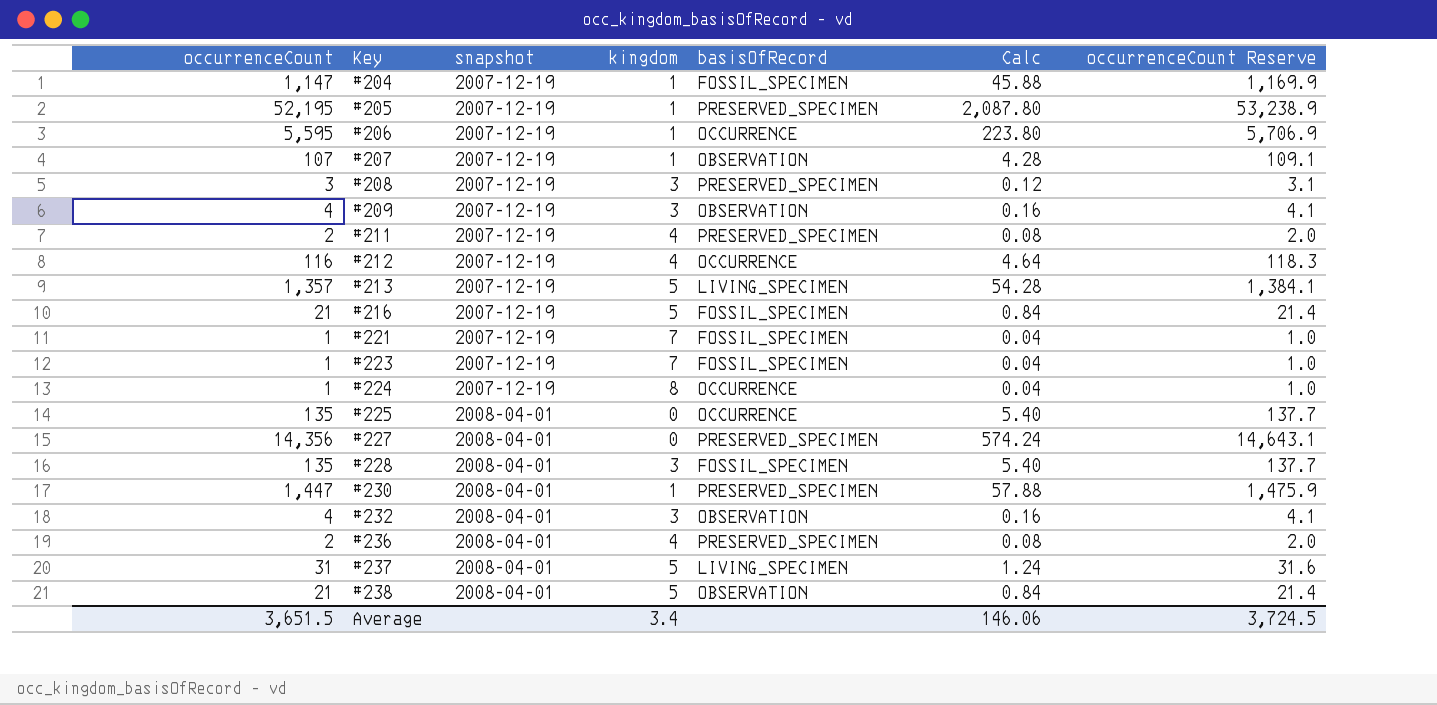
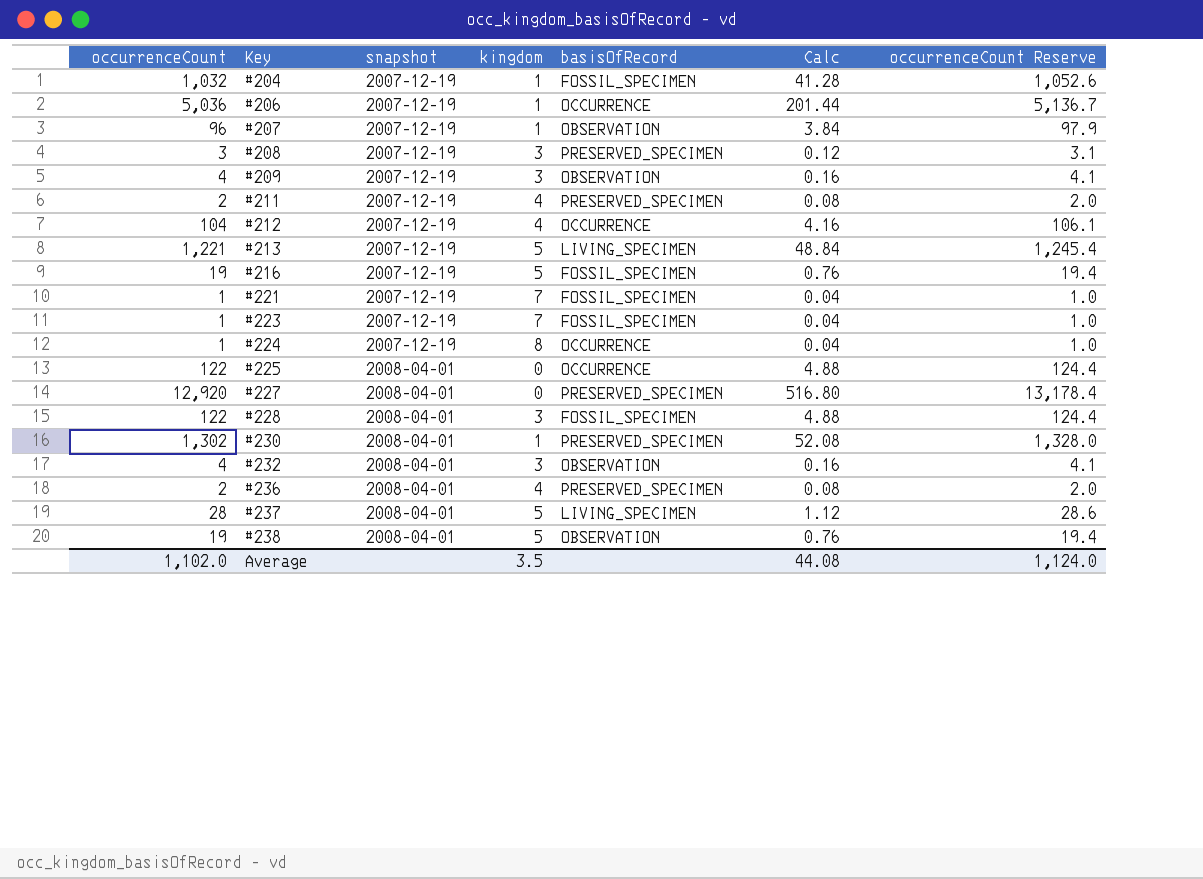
row #205: 52,195 | 2007-12-19 | 1 | PRESERVED_SPECIMEN | 2,087.80 | 53,238.9 -> none
#204 | occurrenceCount: 1,147 -> 1,032
#204 | Calc: 45.88 -> 41.28
#204 | occurrenceCount Reserve: 1,169.9 -> 1,052.6
#206 | occurrenceCount: 5,595 -> 5,036
#206 | Calc: 223.80 -> 201.44
#206 | occurrenceCount Reserve: 5,706.9 -> 5,136.7
#207 | occurrenceCount: 107 -> 96
#207 | Calc: 4.28 -> 3.84
#207 | occurrenceCount Reserve: 109.1 -> 97.9
#212 | occurrenceCount: 116 -> 104
#212 | Calc: 4.64 -> 4.16
#212 | occurrenceCount Reserve: 118.3 -> 106.1
#213 | occurrenceCount: 1,357 -> 1,221
#213 | Calc: 54.28 -> 48.84
#213 | occurrenceCount Reserve: 1,384.1 -> 1,245.4
#216 | occurrenceCount: 21 -> 19
#216 | Calc: 0.84 -> 0.76
#216 | occurrenceCount Reserve: 21.4 -> 19.4
#225 | occurrenceCount: 135 -> 122
#225 | Calc: 5.40 -> 4.88
#225 | occurrenceCount Reserve: 137.7 -> 124.4
#227 | occurrenceCount: 14,356 -> 12,920
#227 | Calc: 574.24 -> 516.80
#227 | occurrenceCount Reserve: 14,643.1 -> 13,178.4
#228 | occurrenceCount: 135 -> 122
#228 | Calc: 5.40 -> 4.88
#228 | occurrenceCount Reserve: 137.7 -> 124.4
#230 | occurrenceCount: 1,447 -> 1,302
#230 | Calc: 57.88 -> 52.08
#230 | occurrenceCount Reserve: 1,475.9 -> 1,328.0
#237 | occurrenceCount: 31 -> 28
#237 | Calc: 1.24 -> 1.12
#237 | occurrenceCount Reserve: 31.6 -> 28.6
#238 | occurrenceCount: 21 -> 19
#238 | Calc: 0.84 -> 0.76
#238 | occurrenceCount Reserve: 21.4 -> 19.4
Average | occurrenceCount: 3,651.5 -> 1,102.0
Average | kingdom: 3.4 -> 3.5
Average | Calc: 146.06 -> 44.08
Average | occurrenceCount Reserve: 3,724.5 -> 1,124.0

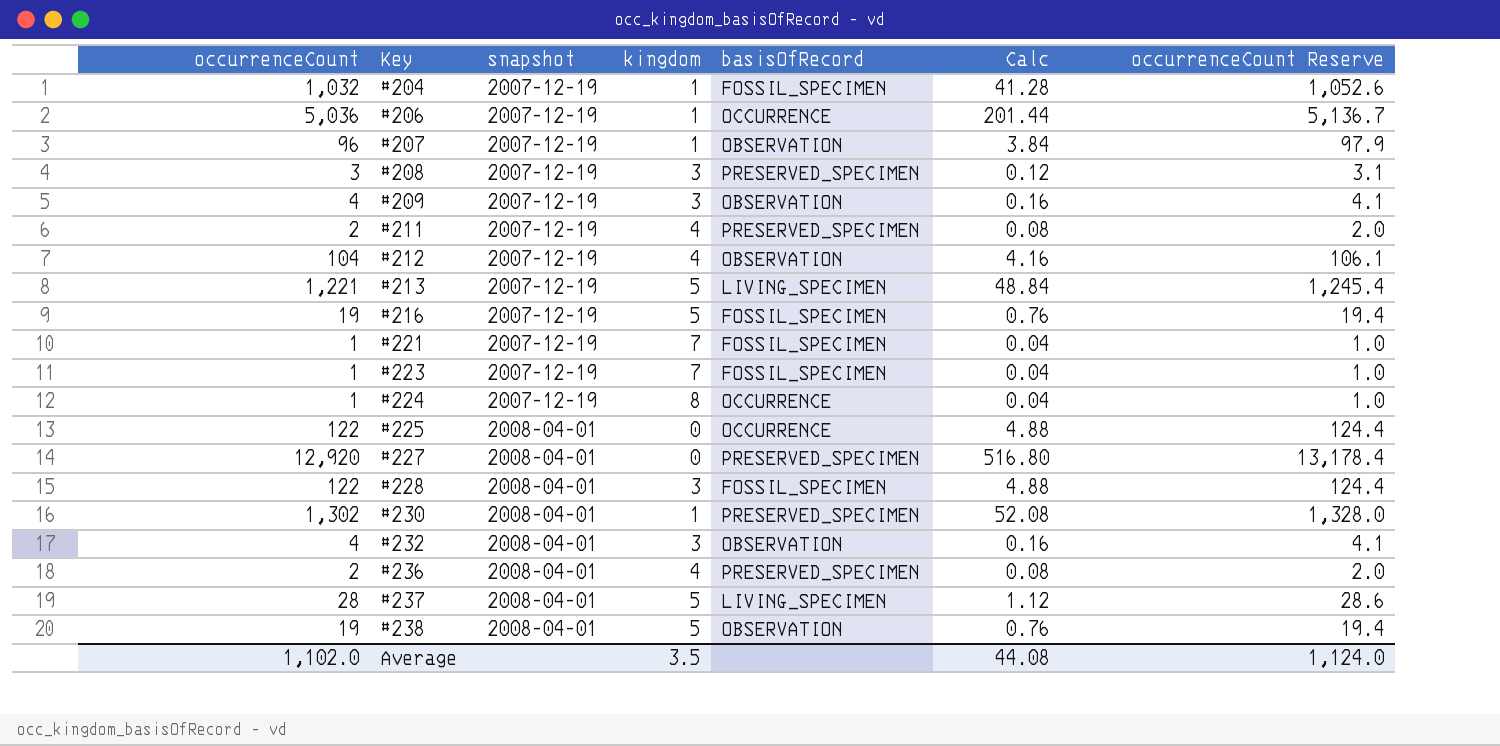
#212 | basisOfRecord: OCCURRENCE -> OBSERVATION

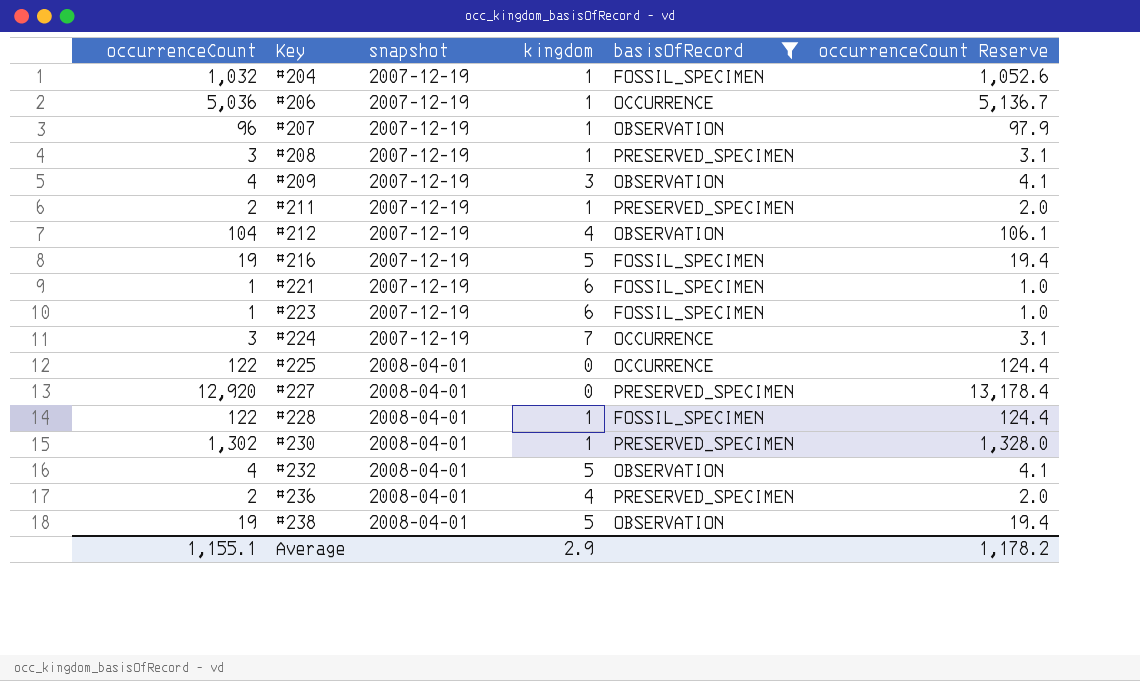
filter: none -> basisOfRecord != LIVING_SPECIMEN
column Calc | formula: [occurrenceCount] * 0.04 -> none
#208 | kingdom: 3 -> 1
#211 | kingdom: 4 -> 1
#221 | kingdom: 7 -> 6
#223 | kingdom: 7 -> 6
#224 | occurrenceCount: 1 -> 3
#224 | kingdom: 8 -> 7
#224 | occurrenceCount Reserve: 1.0 -> 3.1
#228 | kingdom: 3 -> 1
#232 | kingdom: 3 -> 5
Average | occurrenceCount: 1,102.0 -> 1,155.1
Average | kingdom: 3.5 -> 2.9
Average | occurrenceCount Reserve: 1,124.0 -> 1,178.2

